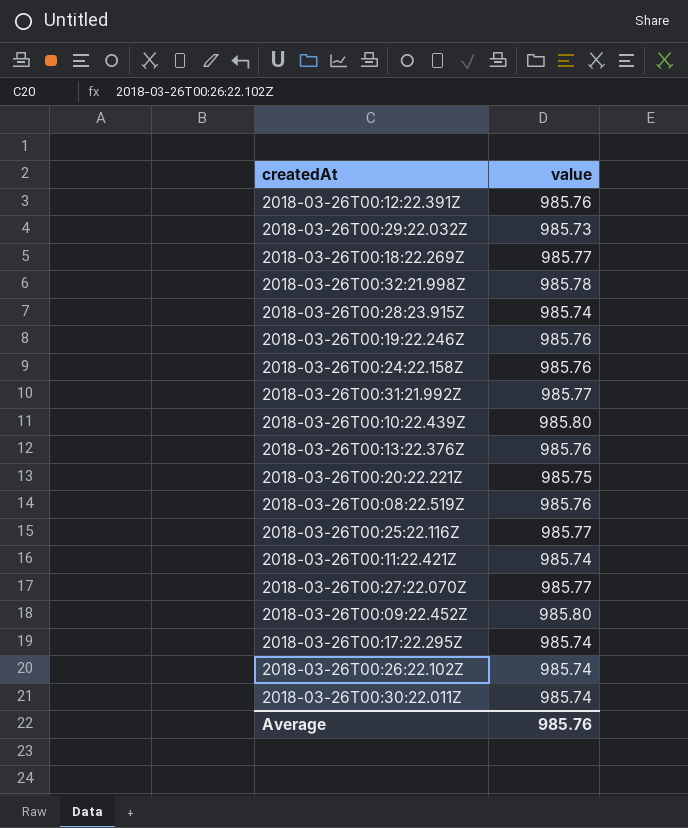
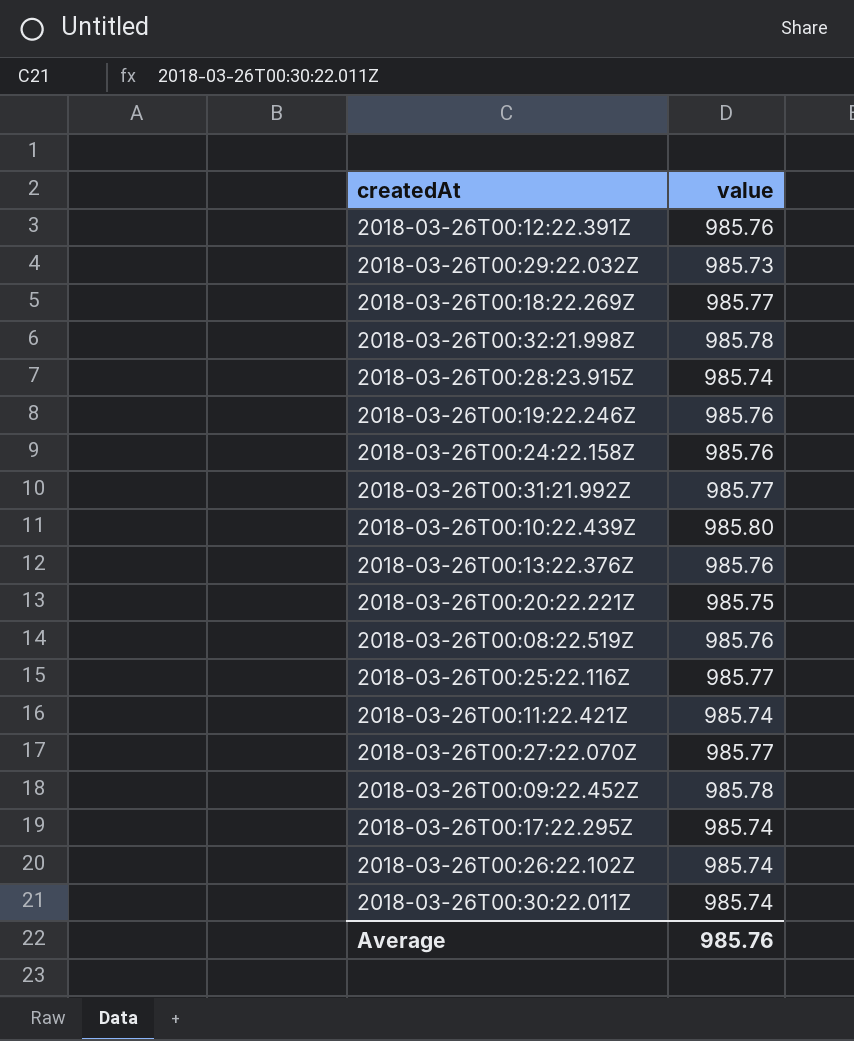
2018-03-26T00:09:22.452Z | value: 985.80 -> 985.78

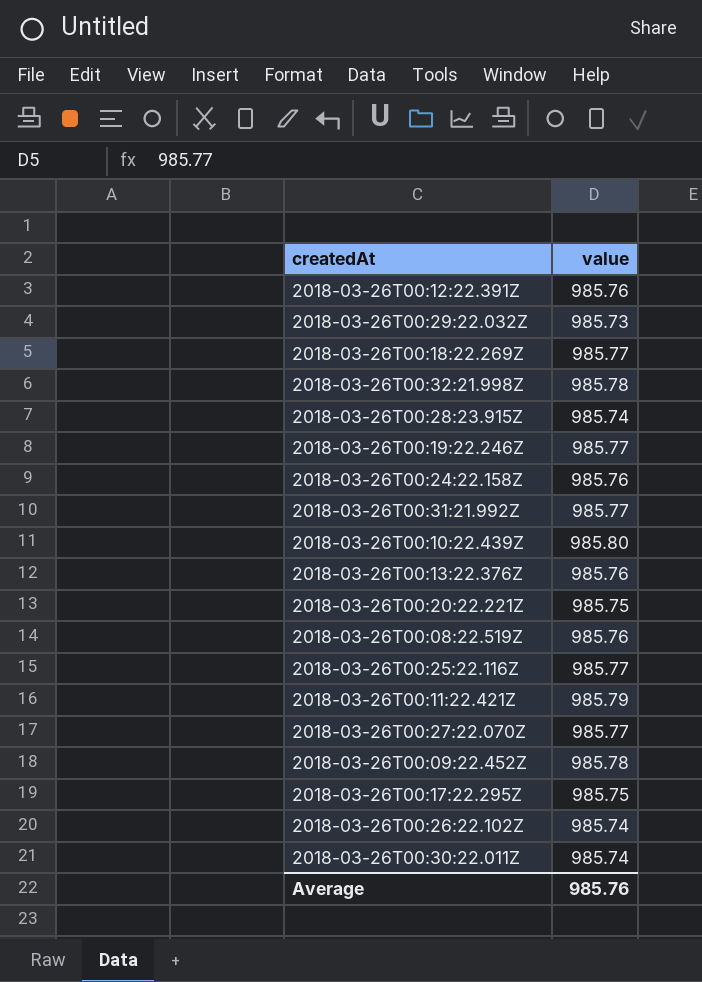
2018-03-26T00:19:22.246Z | value: 985.76 -> 985.77
2018-03-26T00:11:22.421Z | value: 985.74 -> 985.79
2018-03-26T00:17:22.295Z | value: 985.74 -> 985.75

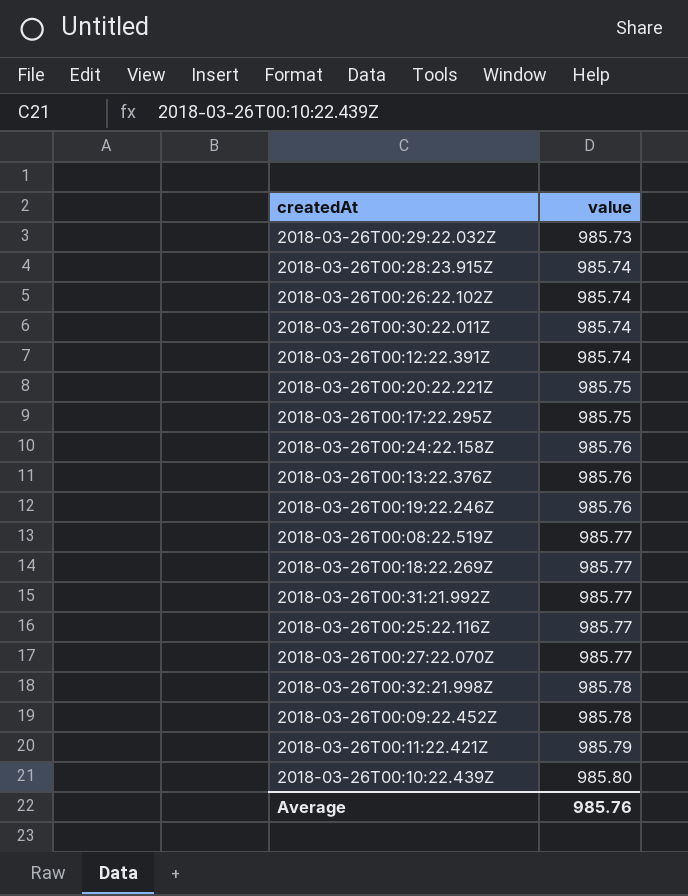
row order: none -> value ascending
2018-03-26T00:12:22.391Z | value: 985.76 -> 985.74
2018-03-26T00:19:22.246Z | value: 985.77 -> 985.76
2018-03-26T00:08:22.519Z | value: 985.76 -> 985.77

